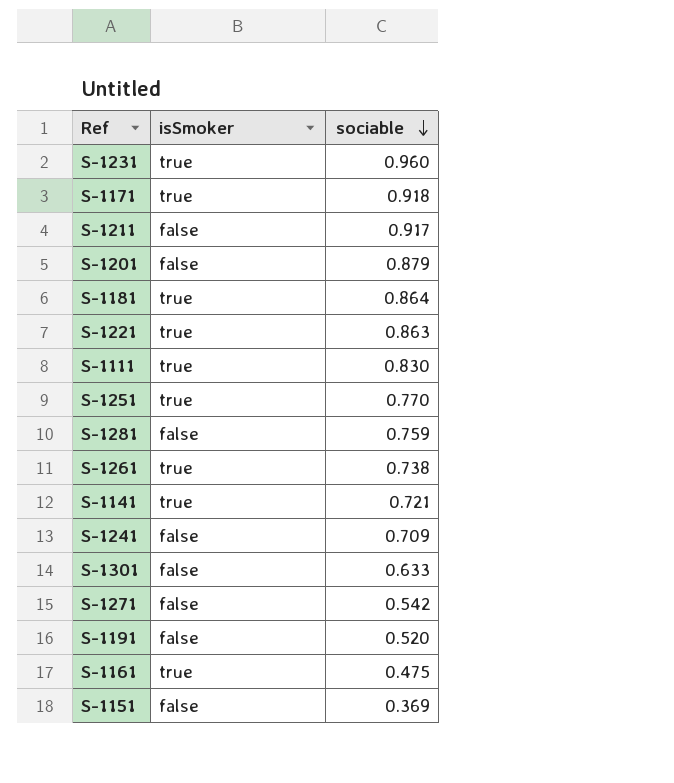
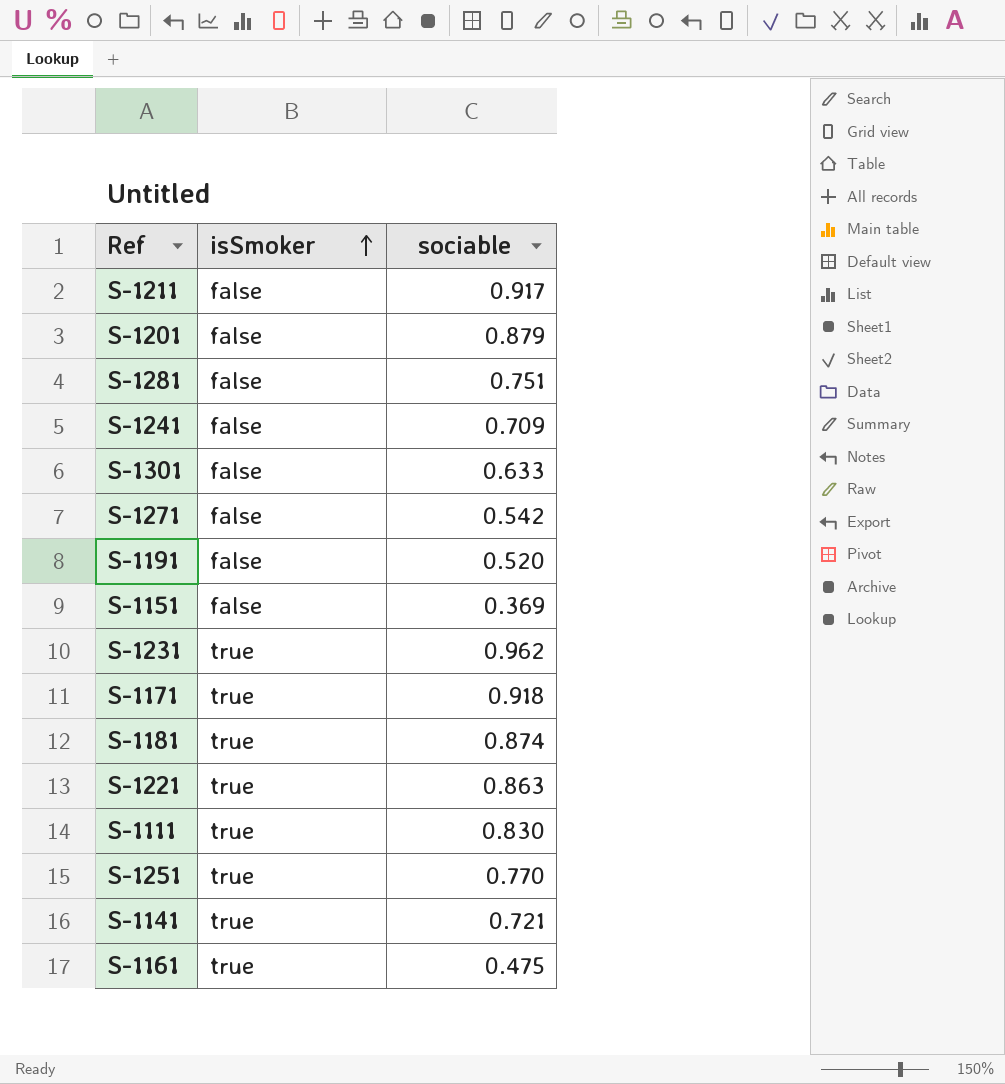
row order: sociable descending -> isSmoker ascending
row S-1261: true | 0.738 -> none
S-1281 | sociable: 0.759 -> 0.751
S-1231 | sociable: 0.960 -> 0.962
S-1181 | sociable: 0.864 -> 0.874

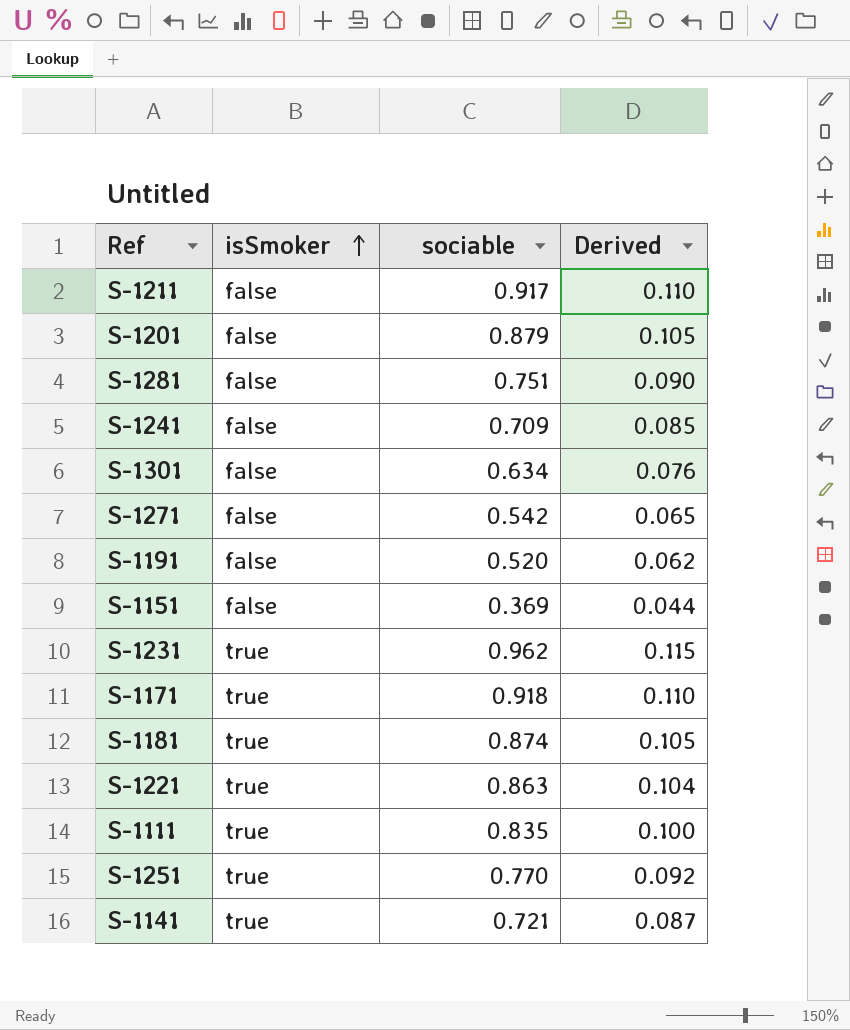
column Derived | formula: none -> [sociable] * 0.12
row S-1161: true | 0.475 -> none
S-1301 | sociable: 0.633 -> 0.634
S-1111 | sociable: 0.830 -> 0.835

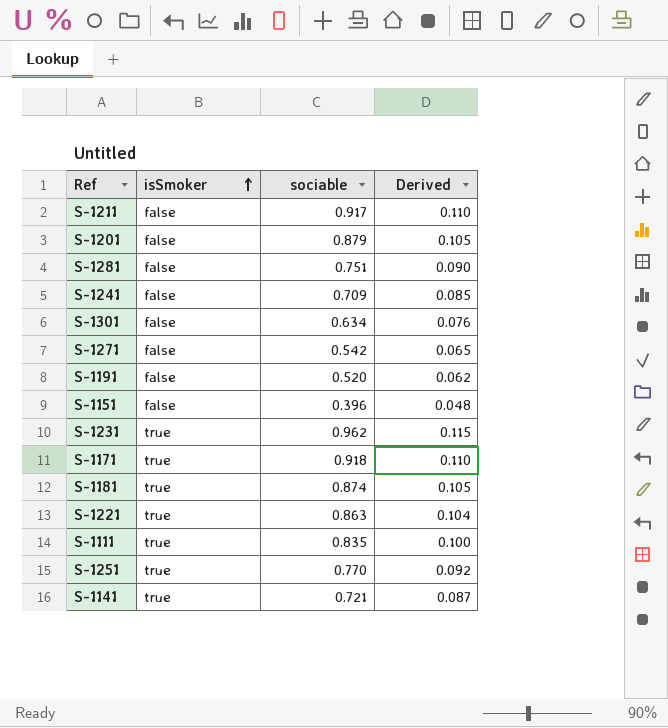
S-1151 | sociable: 0.369 -> 0.396
S-1151 | Derived: 0.044 -> 0.048

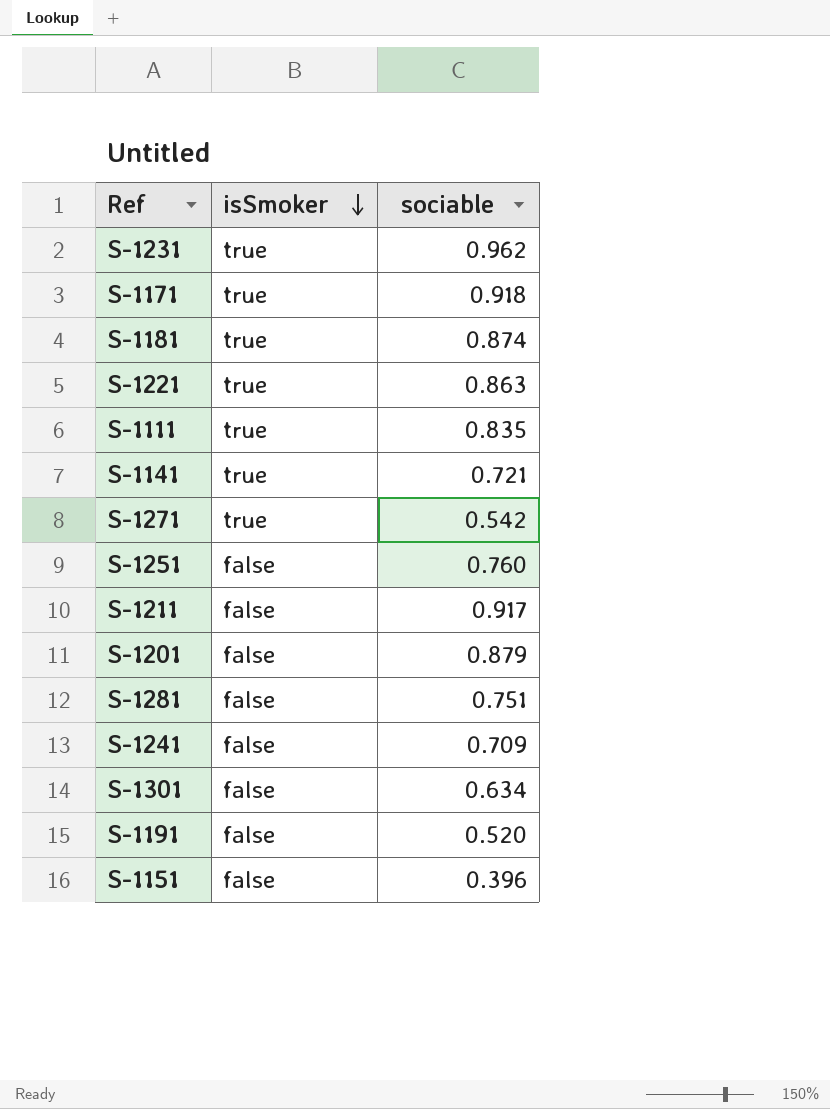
row order: isSmoker ascending -> isSmoker descending
column Derived | formula: [sociable] * 0.12 -> none
S-1271 | isSmoker: false -> true
S-1251 | isSmoker: true -> false
S-1251 | sociable: 0.770 -> 0.760

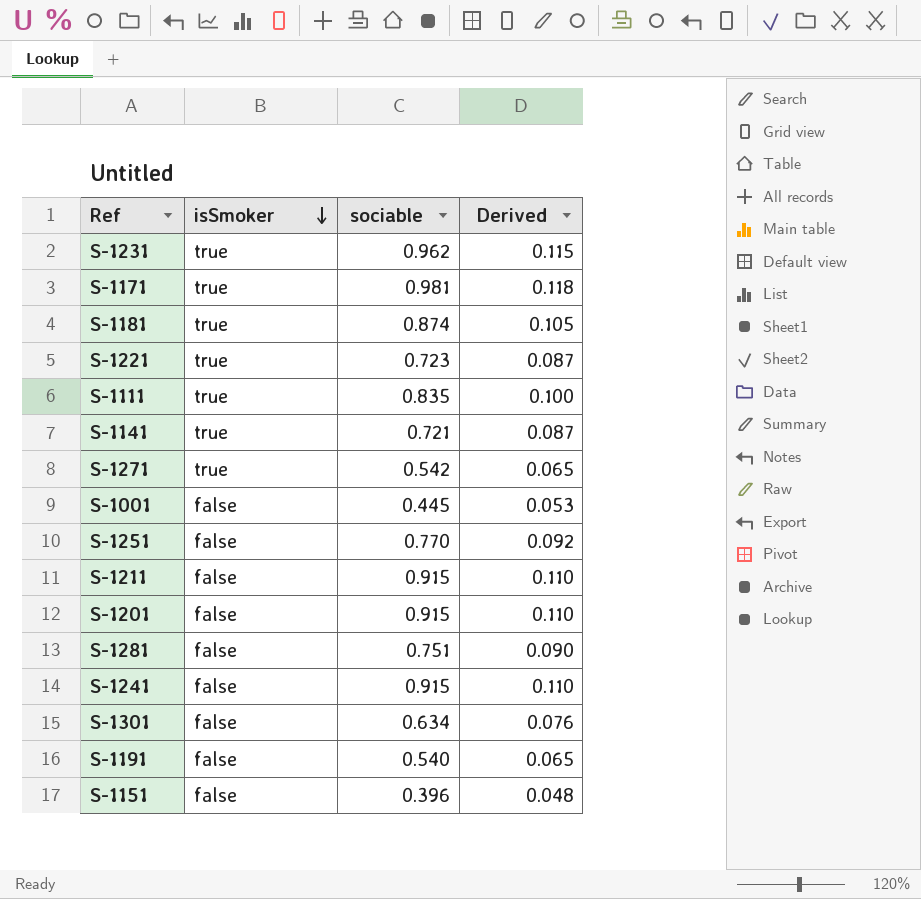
column Derived | formula: none -> [sociable] * 0.12
S-1171 | sociable: 0.918 -> 0.981
S-1221 | sociable: 0.863 -> 0.723
row S-1001: none -> false | 0.445 | 0.053
S-1251 | sociable: 0.760 -> 0.770
S-1211 | sociable: 0.917 -> 0.915
S-1201 | sociable: 0.879 -> 0.915
S-1241 | sociable: 0.709 -> 0.915
S-1191 | sociable: 0.520 -> 0.540

